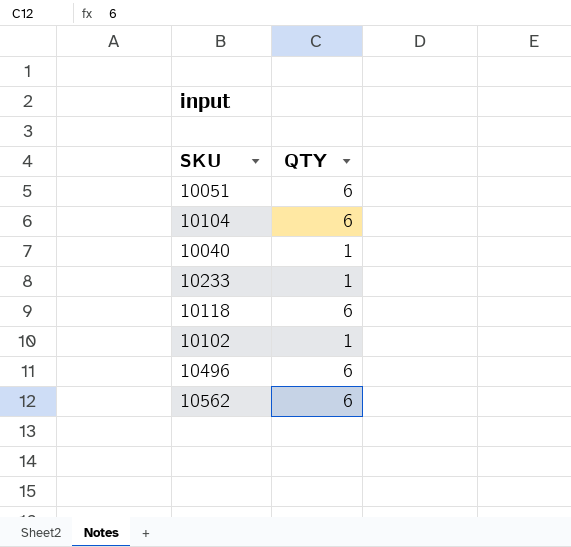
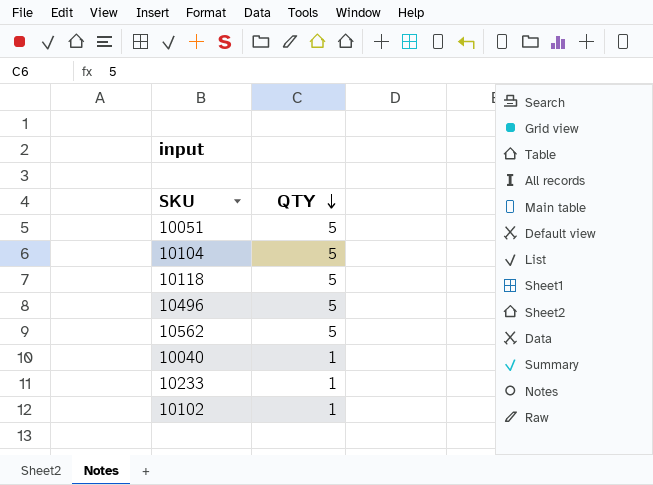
row order: none -> QTY descending
10051 | QTY: 6 -> 5
10104 | QTY: 6 -> 5
10118 | QTY: 6 -> 5
10496 | QTY: 6 -> 5
10562 | QTY: 6 -> 5

